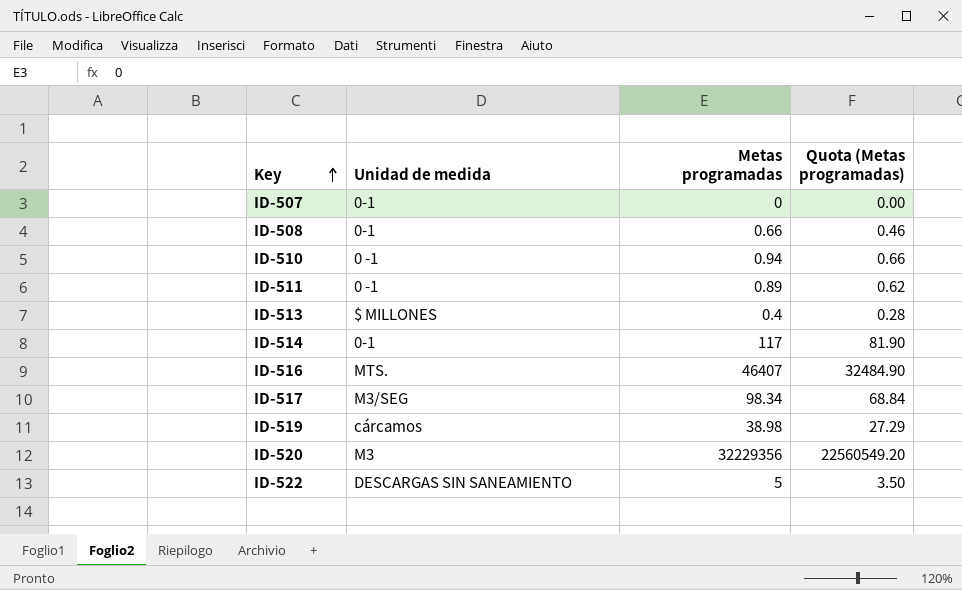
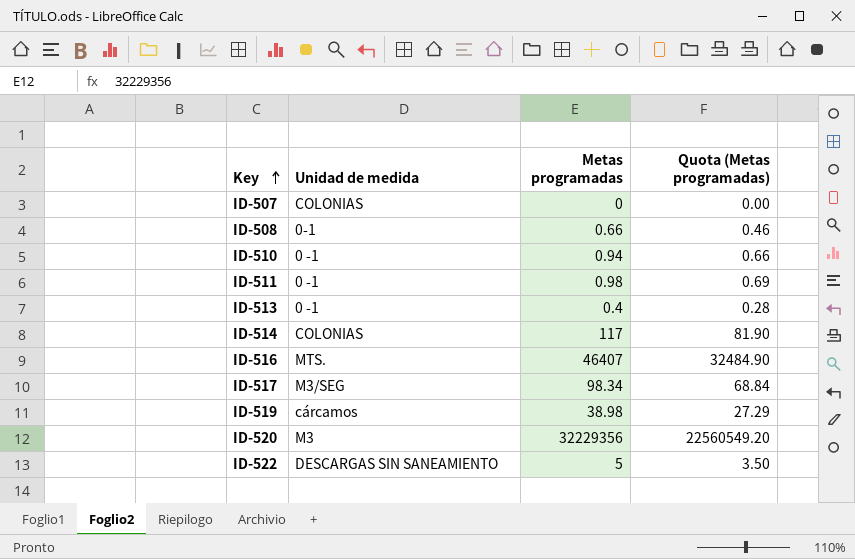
ID-507 | Unidad de medida: 0-1 -> COLONIAS
ID-511 | Metas programadas: 0.89 -> 0.98
ID-511 | Quota (Metas programadas): 0.62 -> 0.69
ID-513 | Unidad de medida: $ MILLONES -> 0 -1
ID-514 | Unidad de medida: 0-1 -> COLONIAS

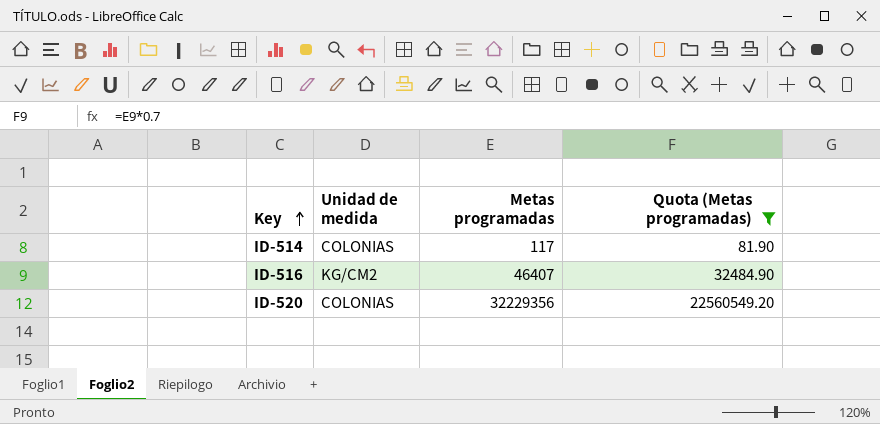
filter: none -> Quota (Metas programadas) >= 81.90
ID-516 | Unidad de medida: MTS. -> KG/CM2
ID-520 | Unidad de medida: M3 -> COLONIAS

